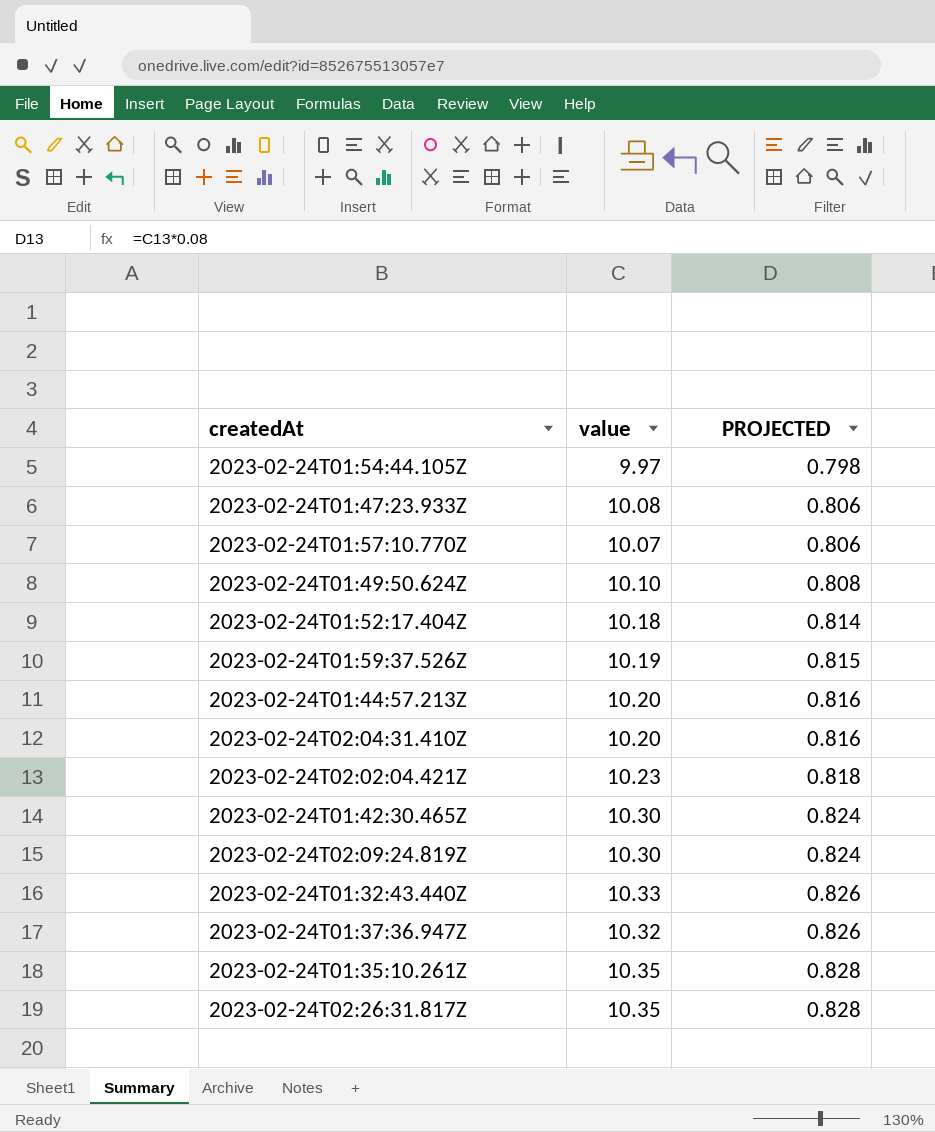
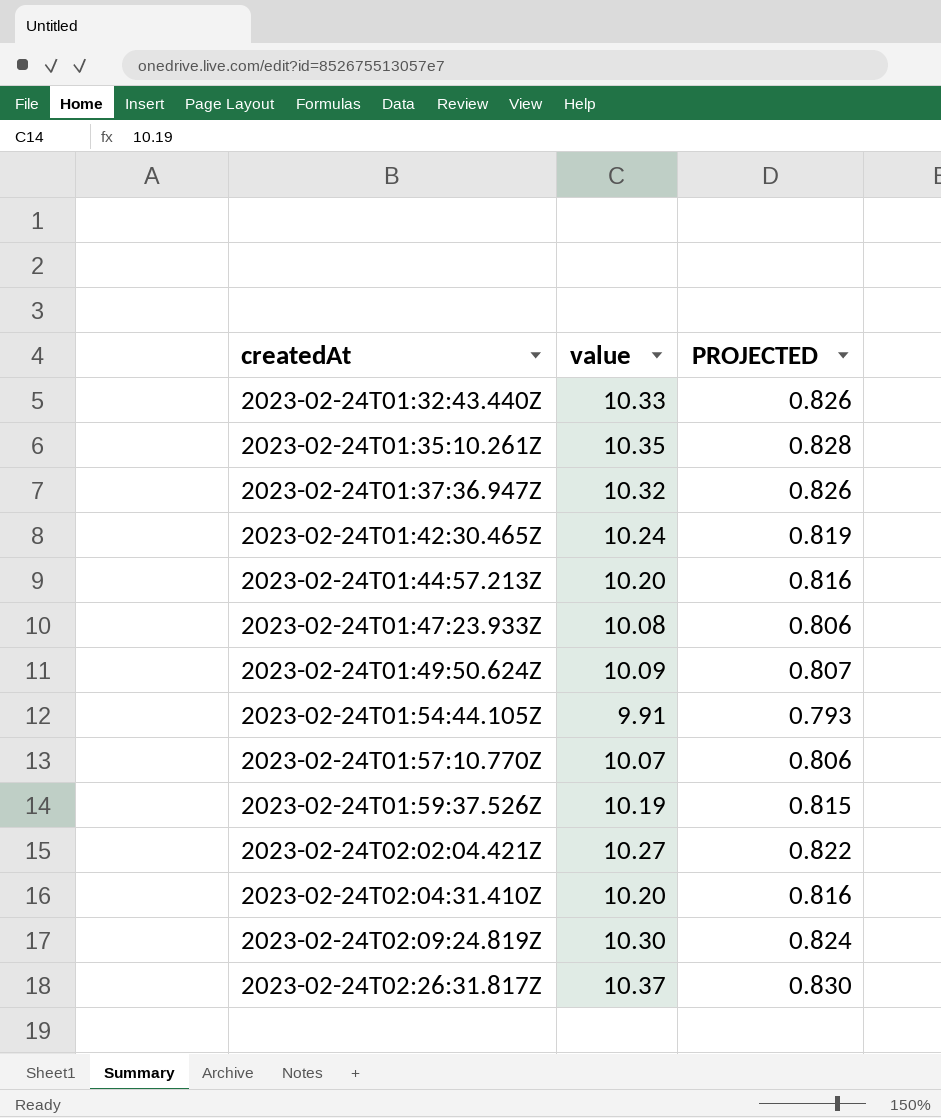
row order: PROJECTED ascending -> createdAt ascending
row 2023-02-24T01:52:17.404Z: 10.18 | 0.814 -> none
2023-02-24T01:42:30.465Z | value: 10.30 -> 10.24
2023-02-24T01:42:30.465Z | PROJECTED: 0.824 -> 0.819
2023-02-24T01:49:50.624Z | value: 10.10 -> 10.09
2023-02-24T01:49:50.624Z | PROJECTED: 0.808 -> 0.807
2023-02-24T01:54:44.105Z | value: 9.97 -> 9.91
2023-02-24T01:54:44.105Z | PROJECTED: 0.798 -> 0.793
2023-02-24T02:02:04.421Z | value: 10.23 -> 10.27
2023-02-24T02:02:04.421Z | PROJECTED: 0.818 -> 0.822
2023-02-24T02:26:31.817Z | value: 10.35 -> 10.37
2023-02-24T02:26:31.817Z | PROJECTED: 0.828 -> 0.830

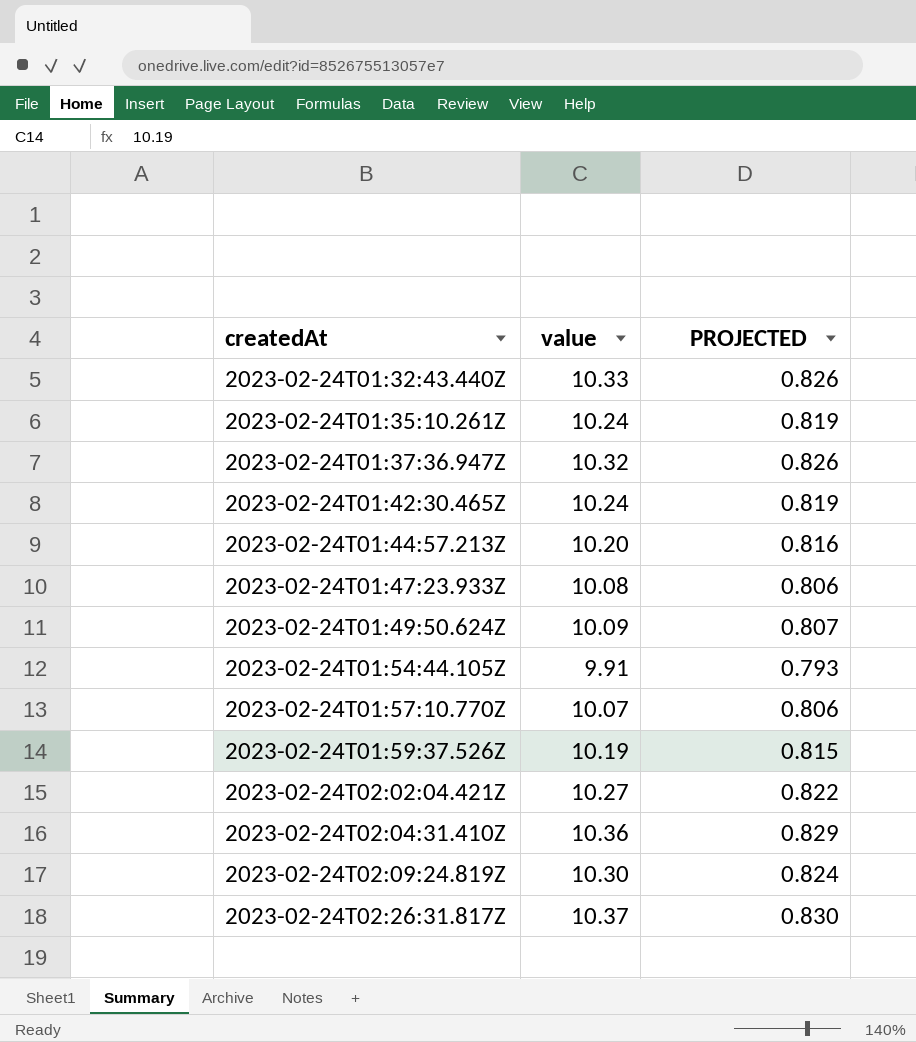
2023-02-24T01:35:10.261Z | value: 10.35 -> 10.24
2023-02-24T01:35:10.261Z | PROJECTED: 0.828 -> 0.819
2023-02-24T02:04:31.410Z | value: 10.20 -> 10.36
2023-02-24T02:04:31.410Z | PROJECTED: 0.816 -> 0.829

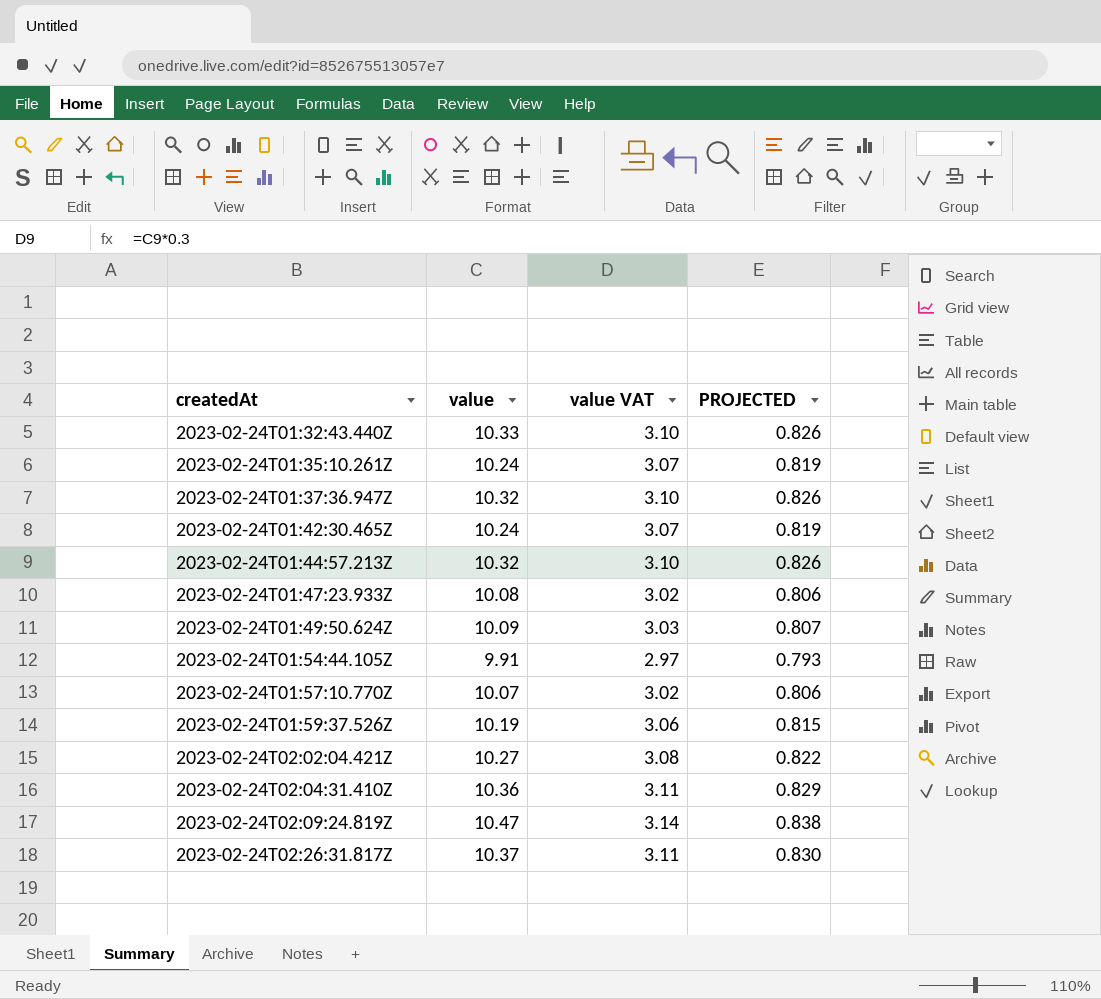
column value VAT | formula: none -> [value] * 0.3
2023-02-24T01:44:57.213Z | value: 10.20 -> 10.32
2023-02-24T01:44:57.213Z | PROJECTED: 0.816 -> 0.826
2023-02-24T02:09:24.819Z | value: 10.30 -> 10.47
2023-02-24T02:09:24.819Z | PROJECTED: 0.824 -> 0.838

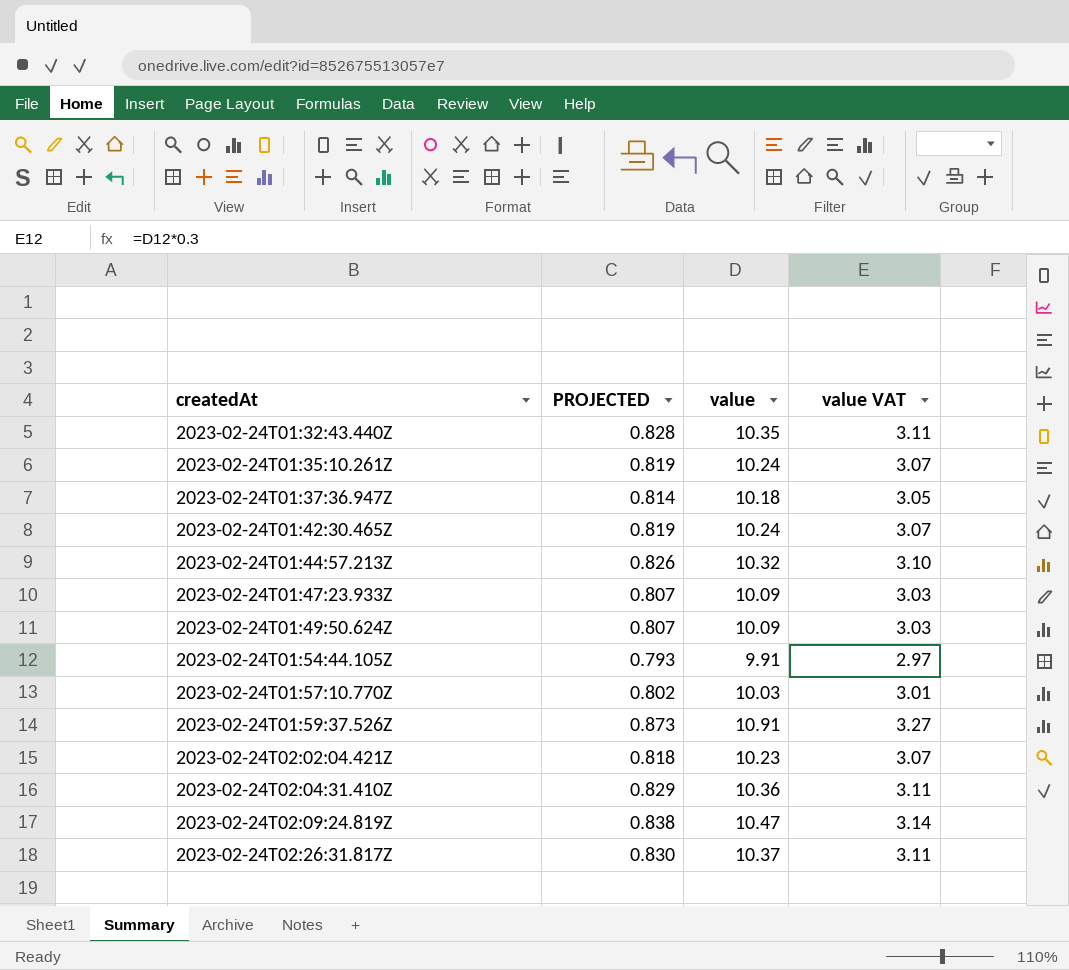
column PROJECTED | position: 4 -> 2
2023-02-24T01:32:43.440Z | PROJECTED: 0.826 -> 0.828
2023-02-24T01:32:43.440Z | value: 10.33 -> 10.35
2023-02-24T01:32:43.440Z | value VAT: 3.10 -> 3.11
2023-02-24T01:37:36.947Z | PROJECTED: 0.826 -> 0.814
2023-02-24T01:37:36.947Z | value: 10.32 -> 10.18
2023-02-24T01:37:36.947Z | value VAT: 3.10 -> 3.05
2023-02-24T01:47:23.933Z | PROJECTED: 0.806 -> 0.807
2023-02-24T01:47:23.933Z | value: 10.08 -> 10.09
2023-02-24T01:47:23.933Z | value VAT: 3.02 -> 3.03
2023-02-24T01:57:10.770Z | PROJECTED: 0.806 -> 0.802
2023-02-24T01:57:10.770Z | value: 10.07 -> 10.03
2023-02-24T01:57:10.770Z | value VAT: 3.02 -> 3.01
2023-02-24T01:59:37.526Z | PROJECTED: 0.815 -> 0.873
2023-02-24T01:59:37.526Z | value: 10.19 -> 10.91
2023-02-24T01:59:37.526Z | value VAT: 3.06 -> 3.27
2023-02-24T02:02:04.421Z | PROJECTED: 0.822 -> 0.818
2023-02-24T02:02:04.421Z | value: 10.27 -> 10.23
2023-02-24T02:02:04.421Z | value VAT: 3.08 -> 3.07

